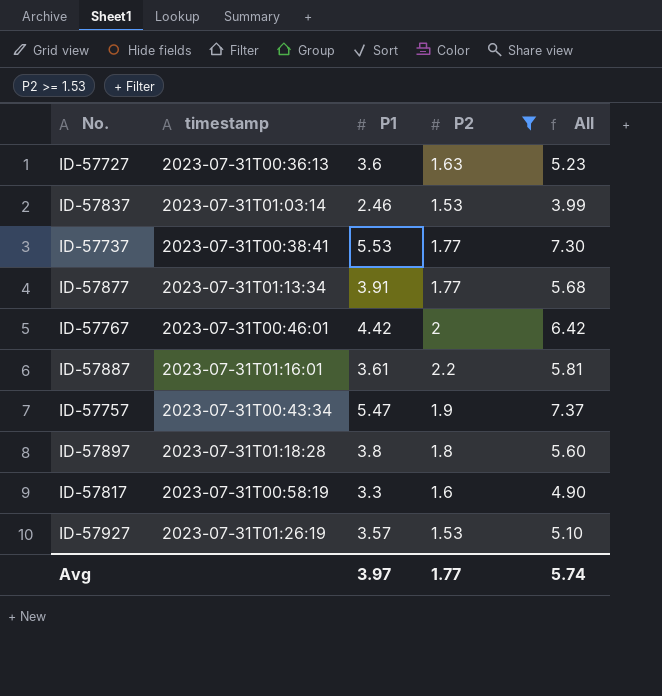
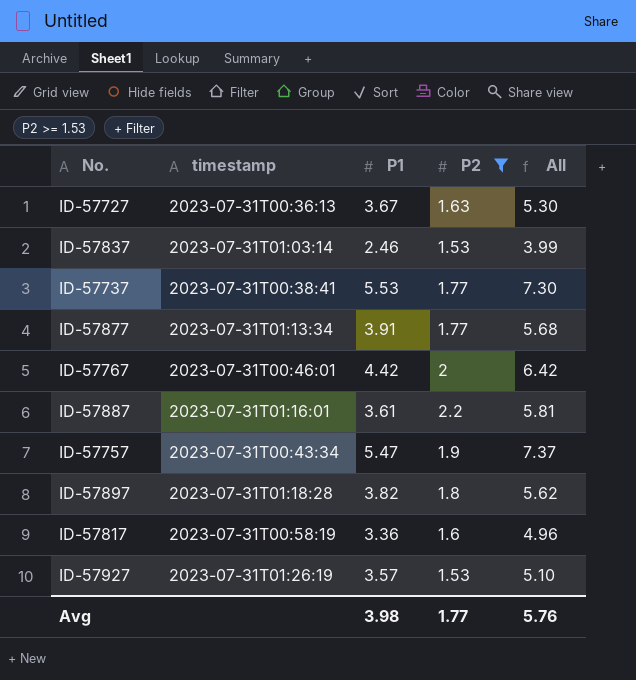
ID-57727 | P1: 3.6 -> 3.67
ID-57727 | All: 5.23 -> 5.30
ID-57897 | P1: 3.8 -> 3.82
ID-57897 | All: 5.60 -> 5.62
ID-57817 | P1: 3.3 -> 3.36
ID-57817 | All: 4.90 -> 4.96
Avg | P1: 3.97 -> 3.98
Avg | All: 5.74 -> 5.76

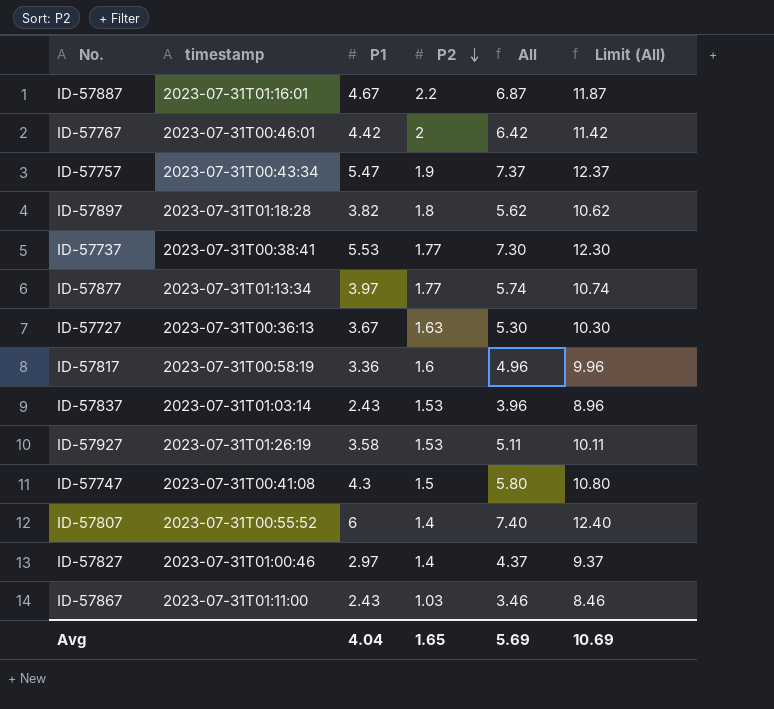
filter: P2 >= 1.53 -> none
row order: none -> P2 descending
column Limit (All) | formula: none -> [All] + 5
ID-57887 | P1: 3.61 -> 4.67
ID-57887 | All: 5.81 -> 6.87
ID-57877 | P1: 3.91 -> 3.97
ID-57877 | All: 5.68 -> 5.74
ID-57837 | P1: 2.46 -> 2.43
ID-57837 | All: 3.99 -> 3.96
ID-57927 | P1: 3.57 -> 3.58
ID-57927 | All: 5.10 -> 5.11
Avg | P1: 3.98 -> 4.04
Avg | P2: 1.77 -> 1.65
Avg | All: 5.76 -> 5.69

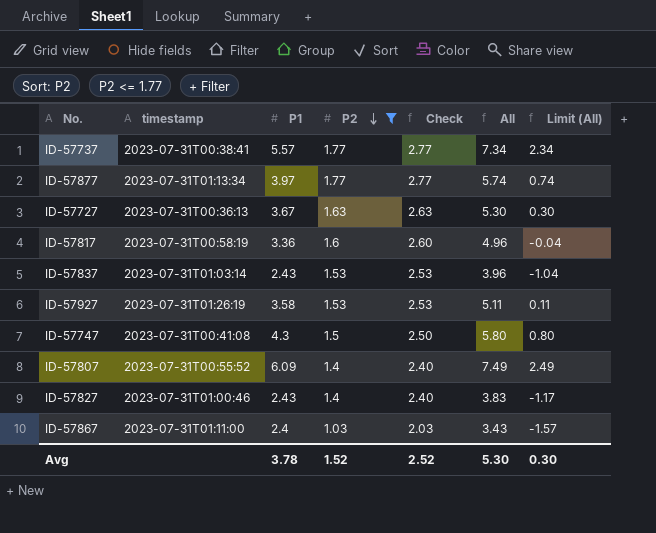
filter: none -> P2 <= 1.77
column Check | formula: none -> [P2] + 1
column Limit (All) | formula: [All] + 5 -> [All] - 5
ID-57737 | P1: 5.53 -> 5.57
ID-57737 | All: 7.30 -> 7.34
ID-57807 | P1: 6 -> 6.09
ID-57807 | All: 7.40 -> 7.49
ID-57827 | P1: 2.97 -> 2.43
ID-57827 | All: 4.37 -> 3.83
ID-57867 | P1: 2.43 -> 2.4
ID-57867 | All: 3.46 -> 3.43
Avg | P1: 4.04 -> 3.78
Avg | P2: 1.65 -> 1.52
Avg | All: 5.69 -> 5.30
Avg | Limit (All): 10.69 -> 0.30

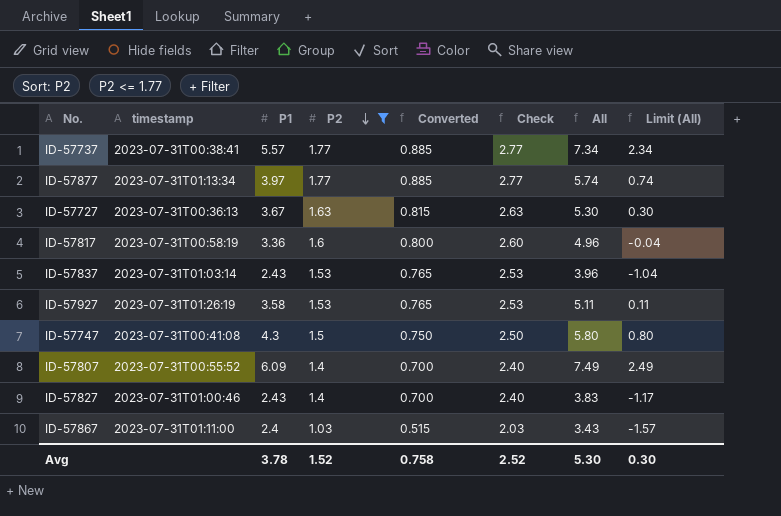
column Converted | formula: none -> [P2] * 0.5

